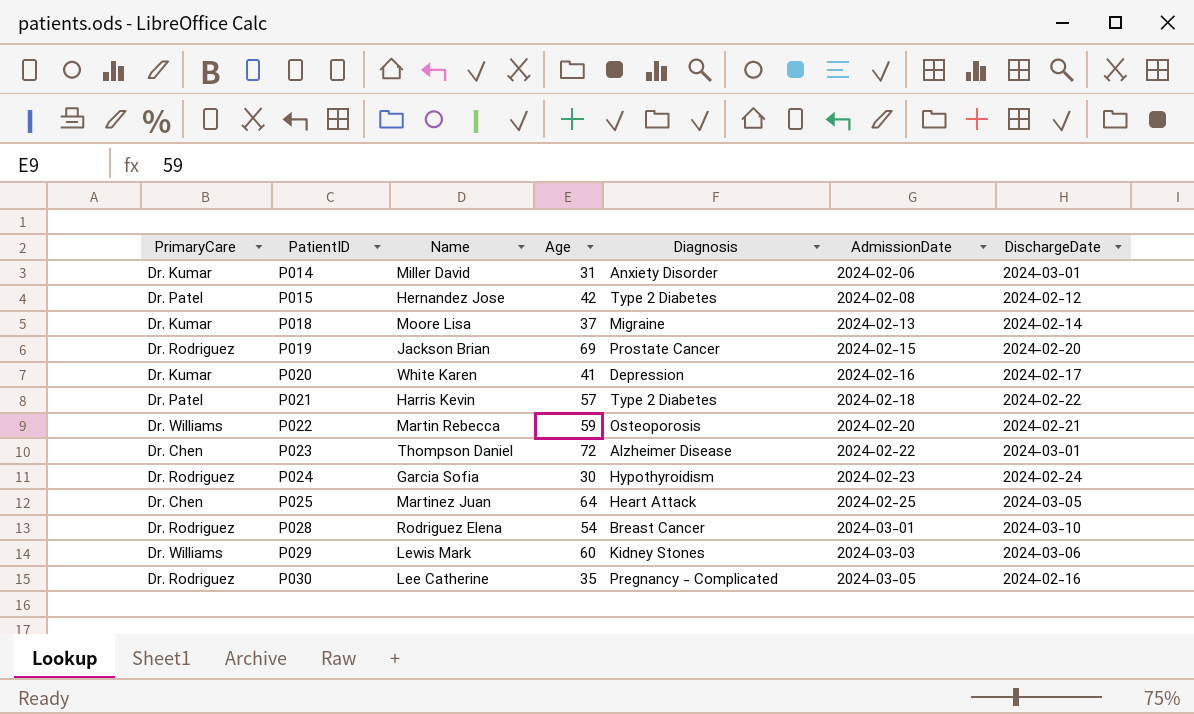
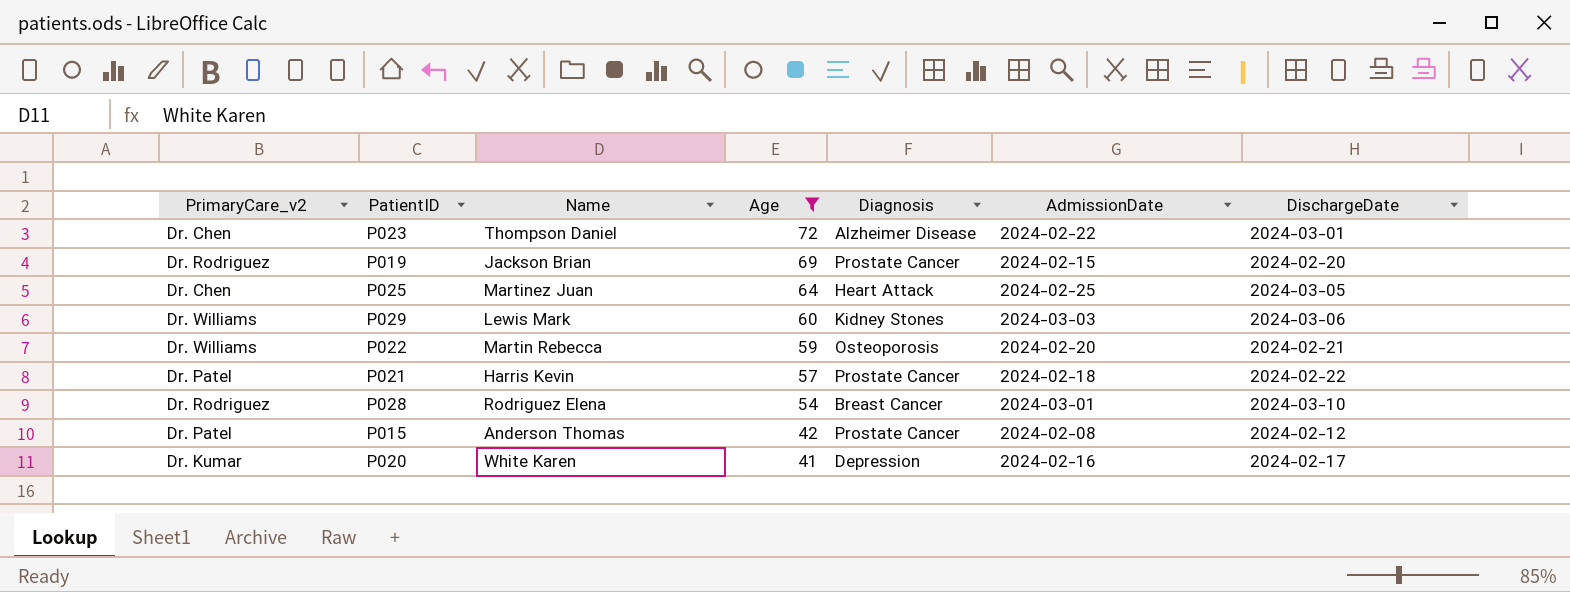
filter: none -> Age >= 41
row order: PatientID ascending -> Age descending
column name: PrimaryCare -> PrimaryCare_v2
P021 | Diagnosis: Type 2 Diabetes -> Prostate Cancer
P015 | Name: Hernandez Jose -> Anderson Thomas
P015 | Diagnosis: Type 2 Diabetes -> Prostate Cancer

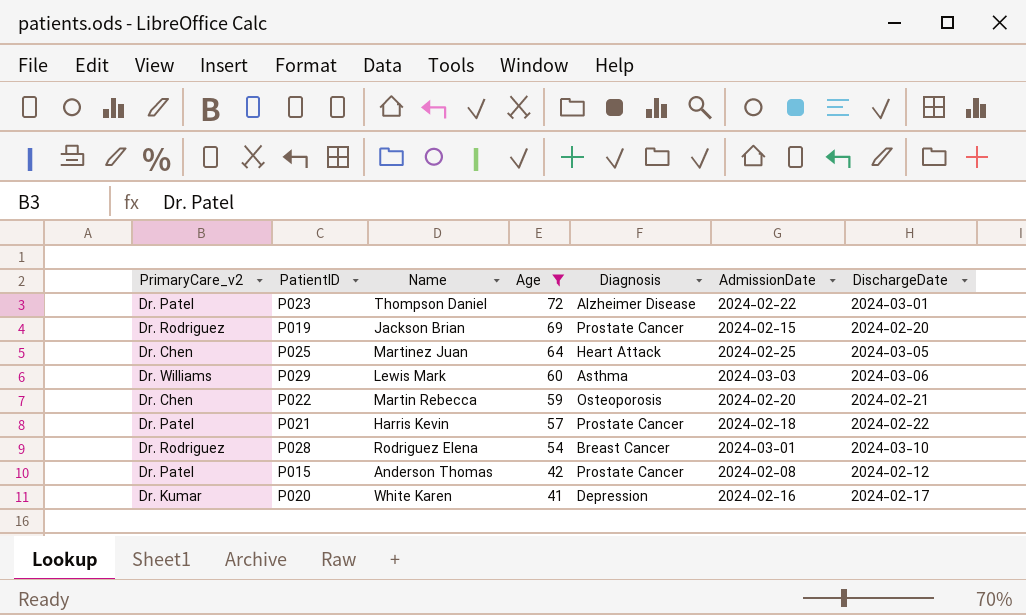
P023 | PrimaryCare_v2: Dr. Chen -> Dr. Patel
P029 | Diagnosis: Kidney Stones -> Asthma
P022 | PrimaryCare_v2: Dr. Williams -> Dr. Chen

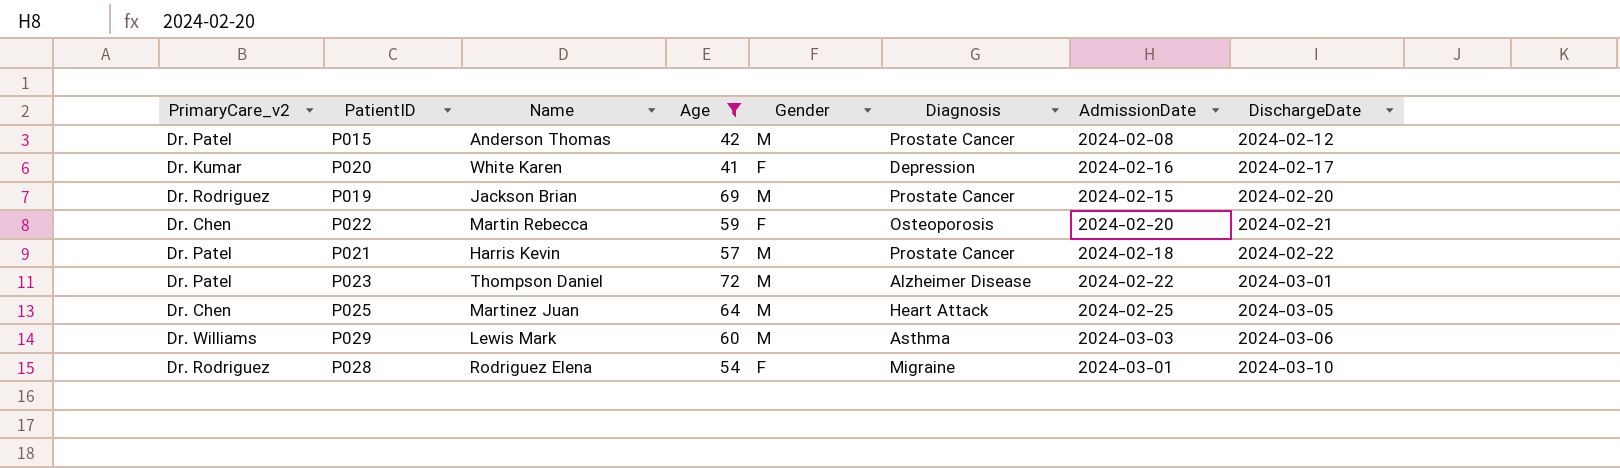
row order: Age descending -> DischargeDate ascending
column Gender | position: none -> 5
P028 | Diagnosis: Breast Cancer -> Migraine

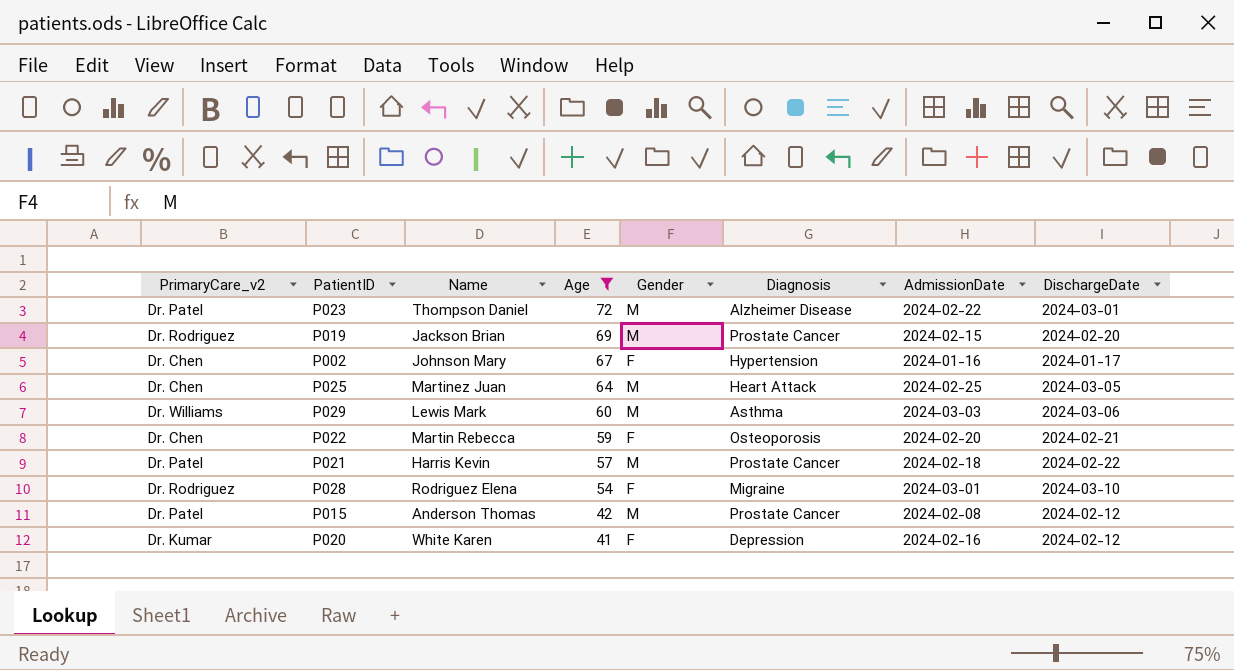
row order: DischargeDate ascending -> Age descending
row P002: none -> Dr. Chen | Johnson Mary | 67 | F | Hypertension | 2024-01-16 | 2024-01-17
P020 | DischargeDate: 2024-02-17 -> 2024-02-12

